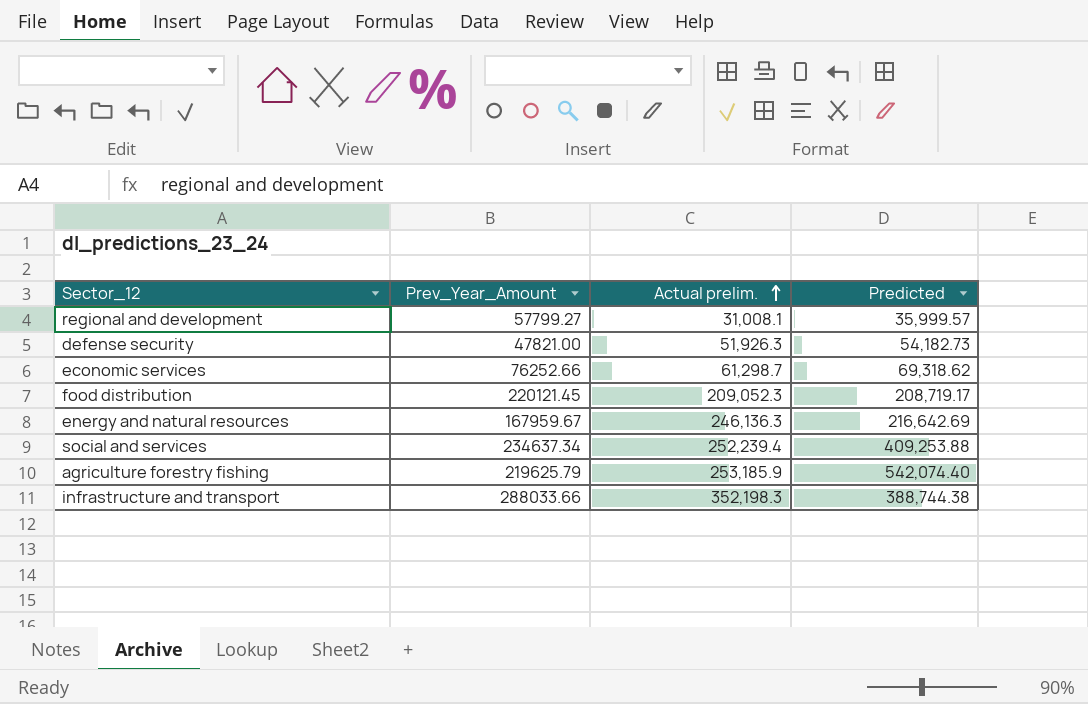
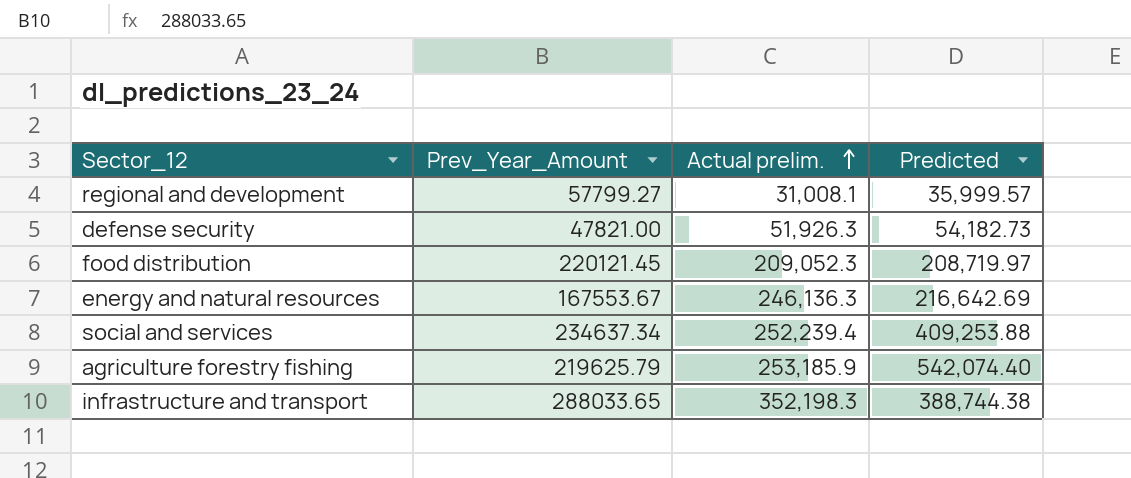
row economic services: 76252.66 | 61,298.7 | 69,318.62 -> none
food distribution | Predicted: 208,719.17 -> 208,719.97
energy and natural resources | Prev_Year_Amount: 167959.67 -> 167553.67
infrastructure and transport | Prev_Year_Amount: 288033.66 -> 288033.65

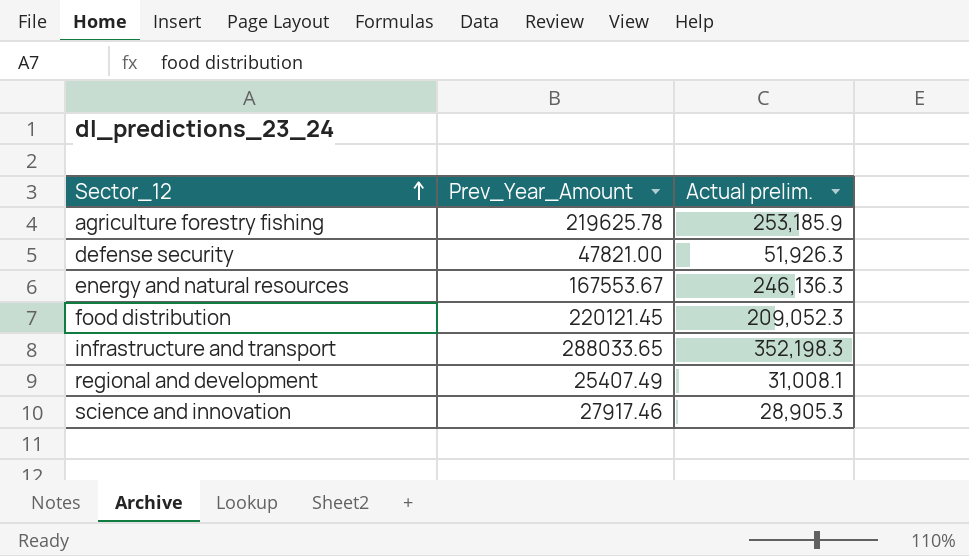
row order: Actual prelim. ascending -> Sector_12 ascending
column Predicted | position: 4 -> none
row social and services: 234637.34 | 252,239.4 | 409,253.88 -> none
agriculture forestry fishing | Prev_Year_Amount: 219625.79 -> 219625.78
regional and development | Prev_Year_Amount: 57799.27 -> 25407.49
row science and innovation: none -> 27917.46 | 28,905.3

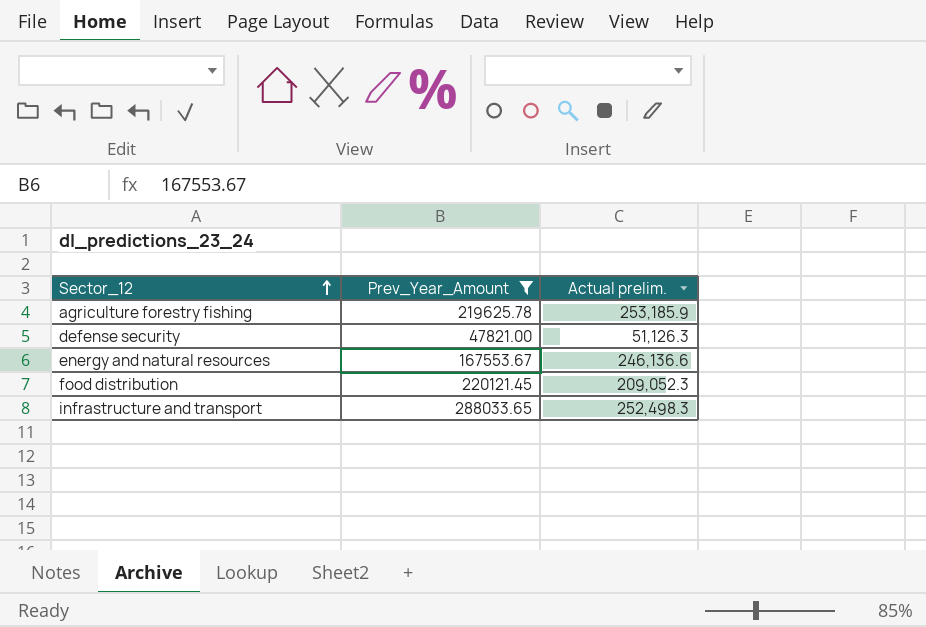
filter: none -> Prev_Year_Amount >= 47821.00
defense security | Actual prelim.: 51,926.3 -> 51,126.3
energy and natural resources | Actual prelim.: 246,136.3 -> 246,136.6
infrastructure and transport | Actual prelim.: 352,198.3 -> 252,498.3

